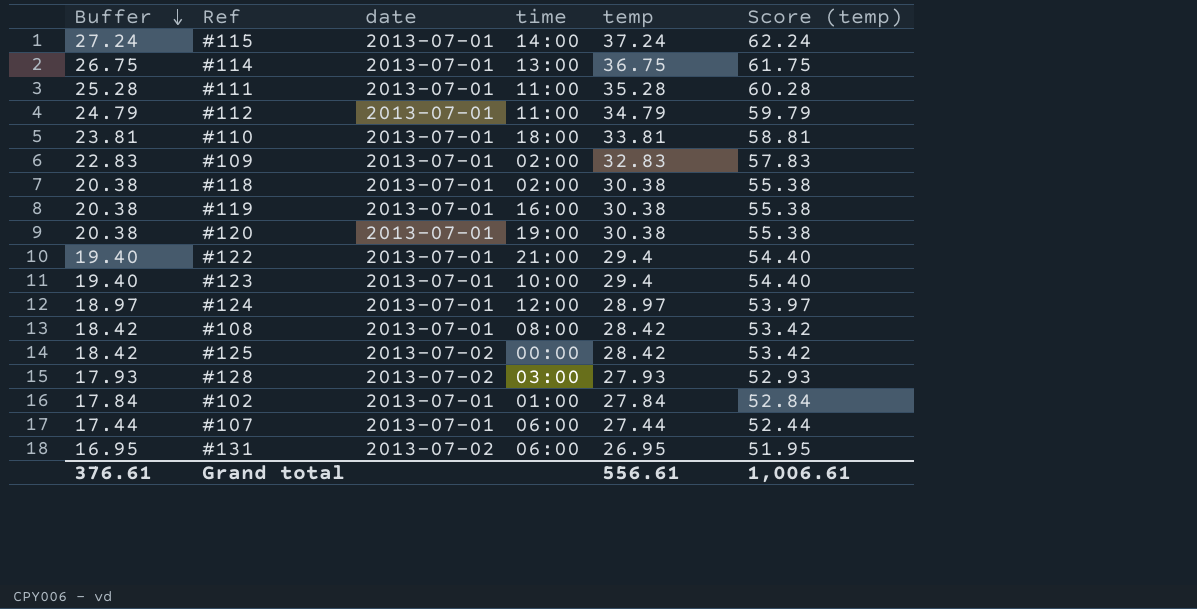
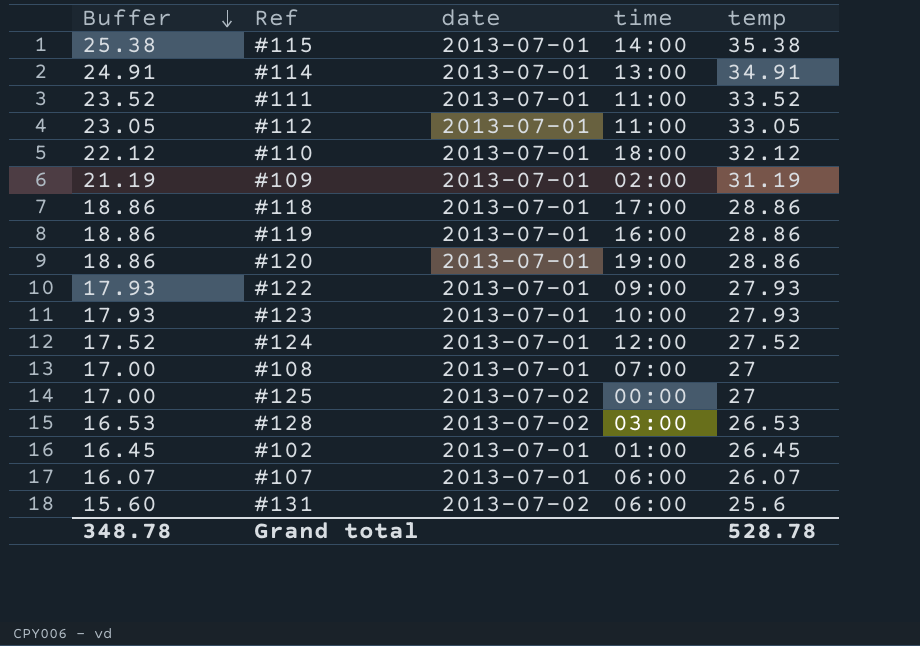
column Score (temp) | formula: [temp] + 25 -> none
#115 | Buffer: 27.24 -> 25.38
#115 | temp: 37.24 -> 35.38
#114 | Buffer: 26.75 -> 24.91
#114 | temp: 36.75 -> 34.91
#111 | Buffer: 25.28 -> 23.52
#111 | temp: 35.28 -> 33.52
#112 | Buffer: 24.79 -> 23.05
#112 | temp: 34.79 -> 33.05
#110 | Buffer: 23.81 -> 22.12
#110 | temp: 33.81 -> 32.12
#109 | Buffer: 22.83 -> 21.19
#109 | temp: 32.83 -> 31.19
#118 | Buffer: 20.38 -> 18.86
#118 | time: 02:00 -> 17:00
#118 | temp: 30.38 -> 28.86
#119 | Buffer: 20.38 -> 18.86
#119 | temp: 30.38 -> 28.86
#120 | Buffer: 20.38 -> 18.86
#120 | temp: 30.38 -> 28.86
#122 | Buffer: 19.40 -> 17.93
#122 | time: 21:00 -> 09:00
#122 | temp: 29.4 -> 27.93
#123 | Buffer: 19.40 -> 17.93
#123 | temp: 29.4 -> 27.93
#124 | Buffer: 18.97 -> 17.52
#124 | temp: 28.97 -> 27.52
#108 | Buffer: 18.42 -> 17.00
#108 | time: 08:00 -> 07:00
#108 | temp: 28.42 -> 27
#125 | Buffer: 18.42 -> 17.00
#125 | temp: 28.42 -> 27
#128 | Buffer: 17.93 -> 16.53
#128 | temp: 27.93 -> 26.53
#102 | Buffer: 17.84 -> 16.45
#102 | temp: 27.84 -> 26.45
#107 | Buffer: 17.44 -> 16.07
#107 | temp: 27.44 -> 26.07
#131 | Buffer: 16.95 -> 15.60
#131 | temp: 26.95 -> 25.6
Grand total | Buffer: 376.61 -> 348.78
Grand total | temp: 556.61 -> 528.78

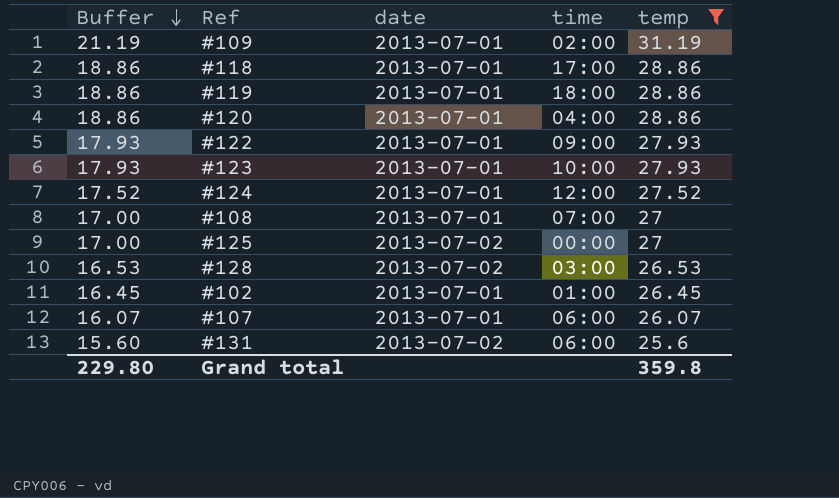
filter: none -> temp <= 31.19
#119 | time: 16:00 -> 18:00
#120 | time: 19:00 -> 04:00
Grand total | Buffer: 348.78 -> 229.80
Grand total | temp: 528.78 -> 359.8

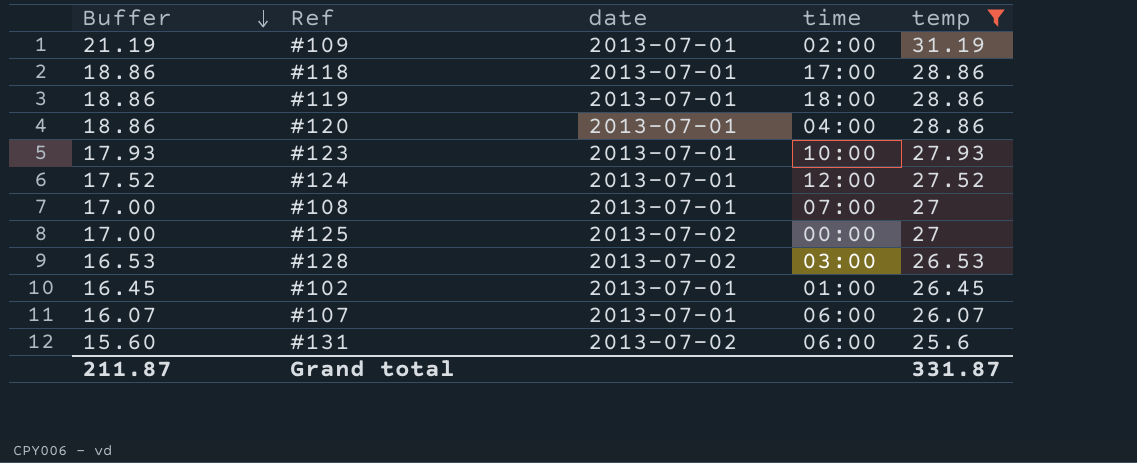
row #122: 17.93 | 2013-07-01 | 09:00 | 27.93 -> none
Grand total | Buffer: 229.80 -> 211.87
Grand total | temp: 359.8 -> 331.87

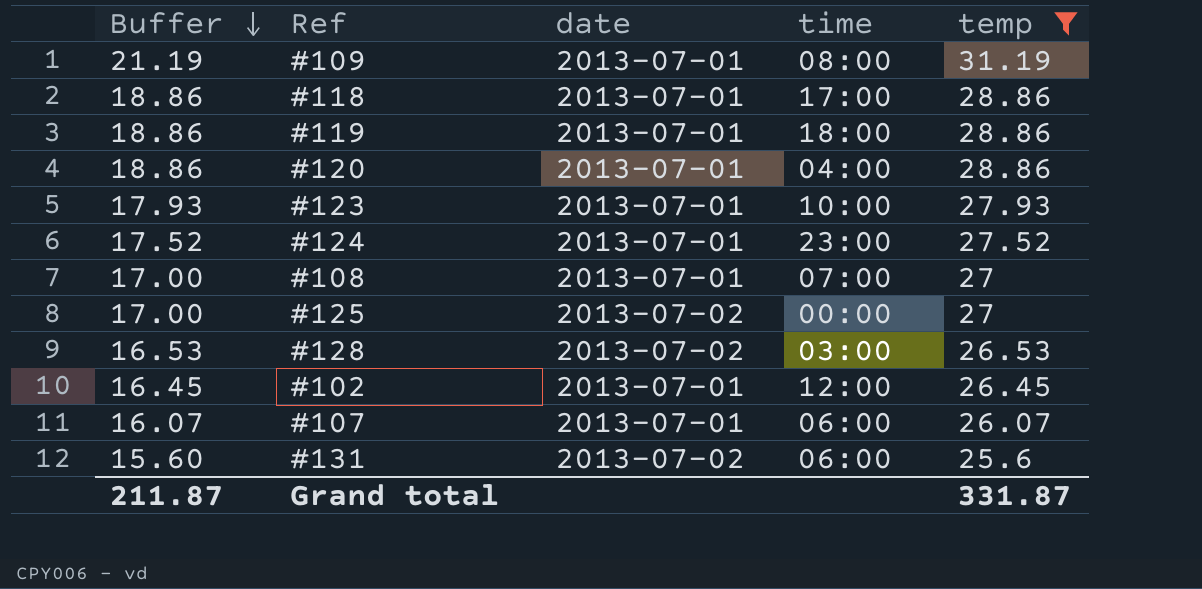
#109 | time: 02:00 -> 08:00
#124 | time: 12:00 -> 23:00
#102 | time: 01:00 -> 12:00

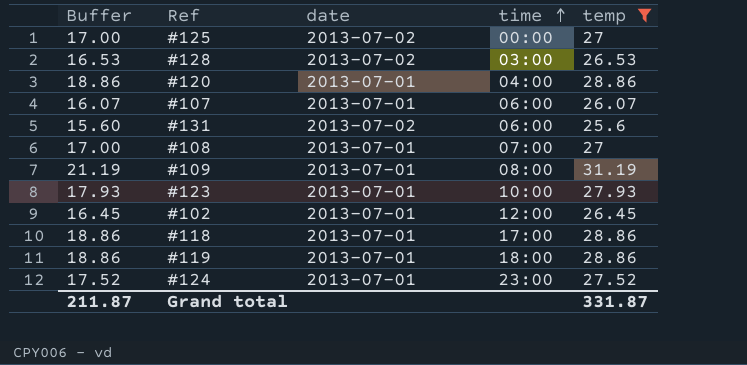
row order: Buffer descending -> time ascending

